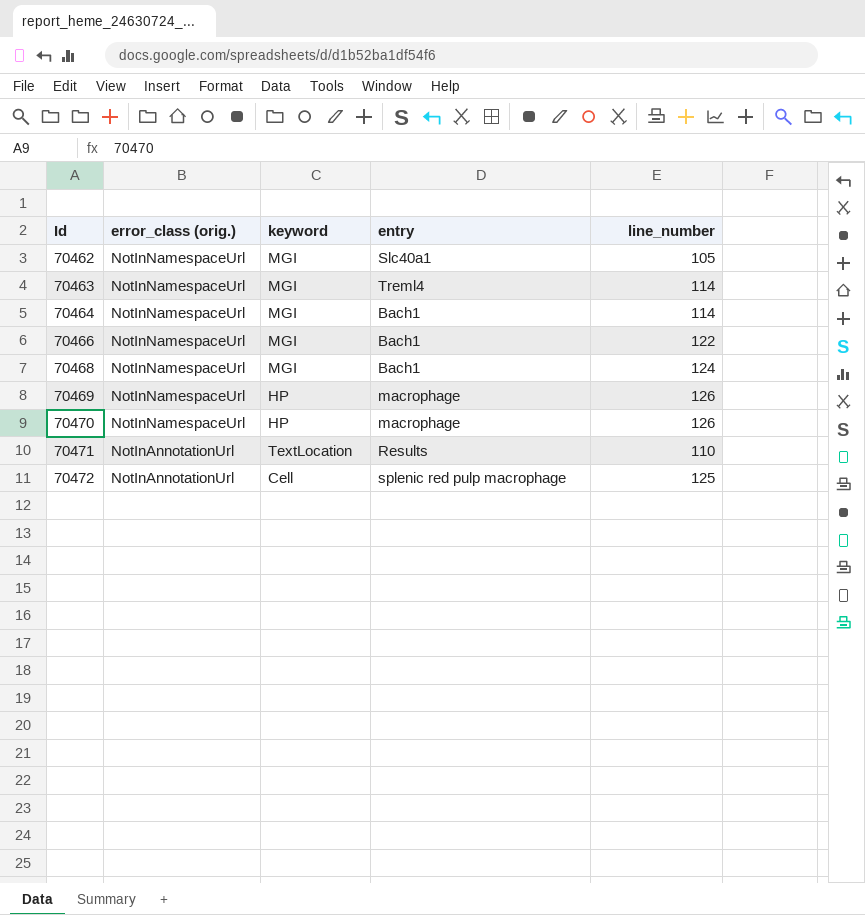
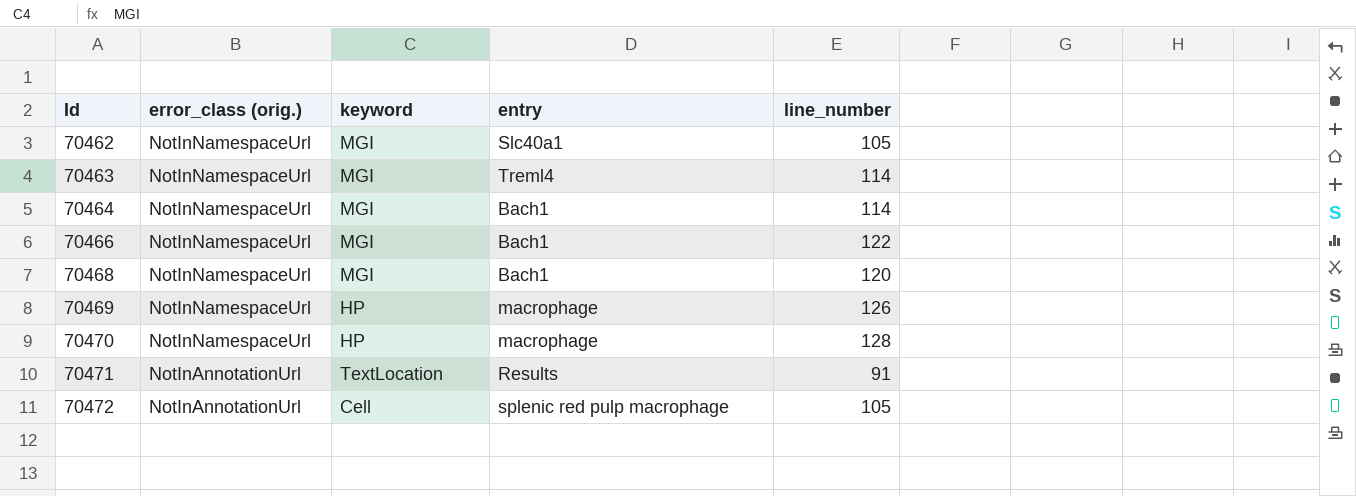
70468 | line_number: 124 -> 120
70470 | line_number: 126 -> 128
70471 | line_number: 110 -> 91
70472 | line_number: 125 -> 105

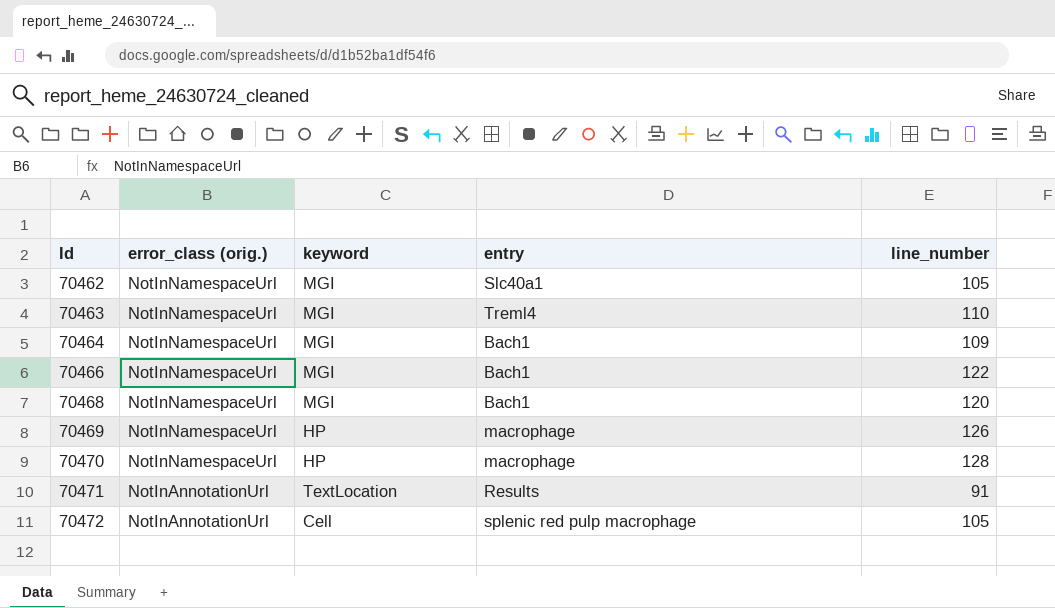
70463 | line_number: 114 -> 110
70464 | line_number: 114 -> 109

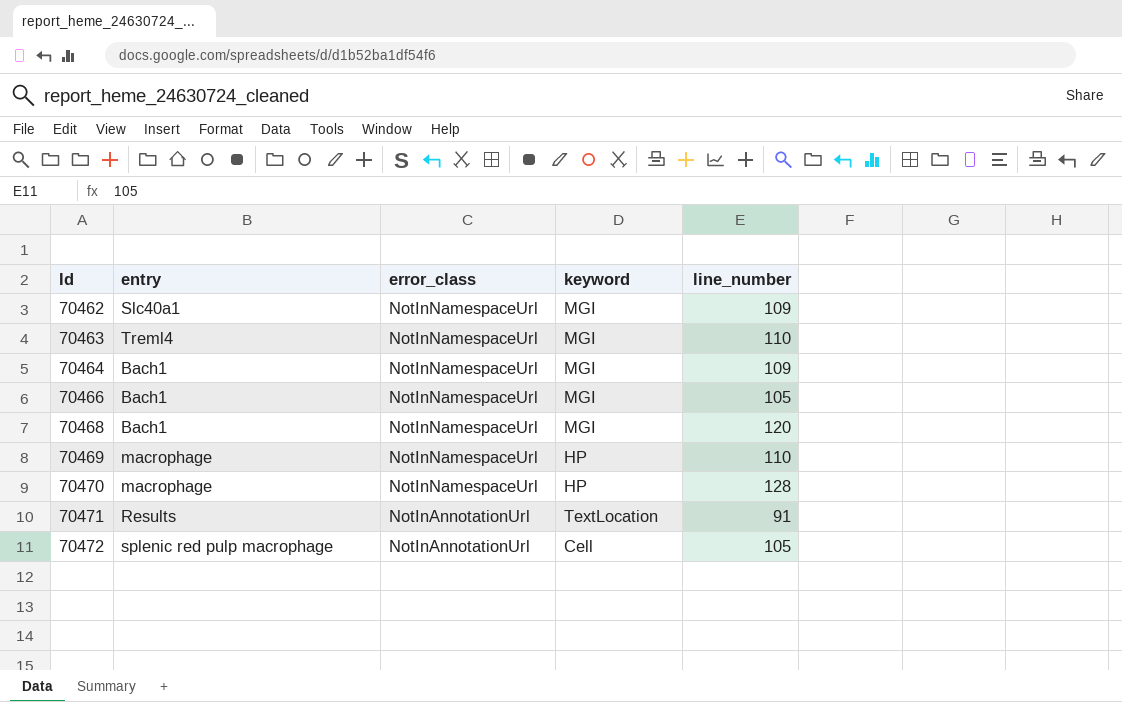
column entry | position: 4 -> 2
column name: error_class (orig.) -> error_class
70462 | line_number: 105 -> 109
70466 | line_number: 122 -> 105
70469 | line_number: 126 -> 110

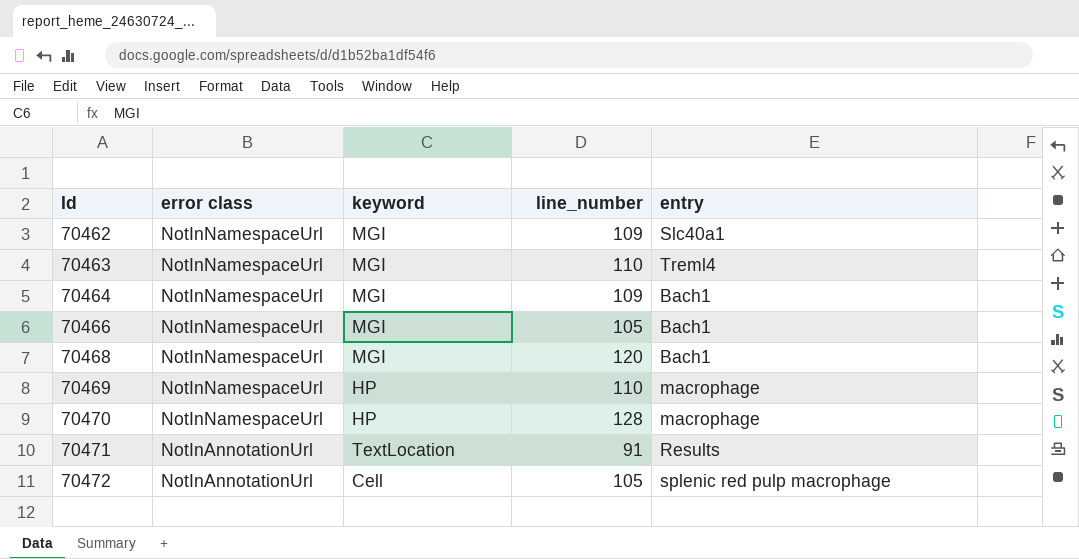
column name: error_class -> error class
column entry | position: 2 -> 5

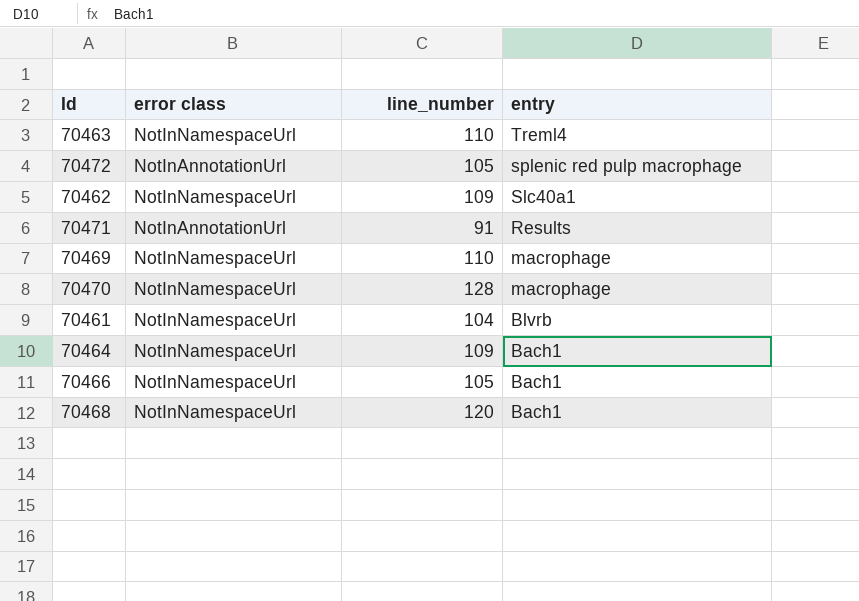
row order: Id ascending -> entry descending
column keyword | position: 3 -> none
row 70461: none -> NotInNamespaceUrl | 104 | Blvrb

